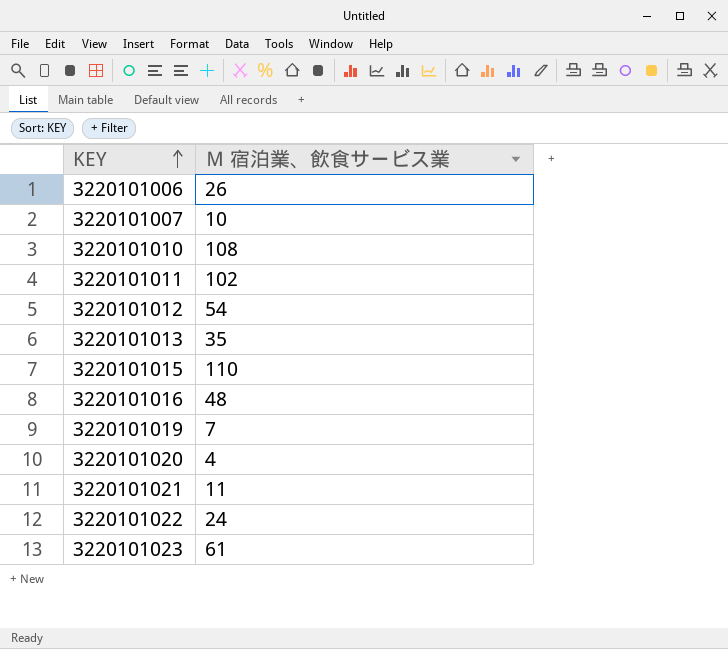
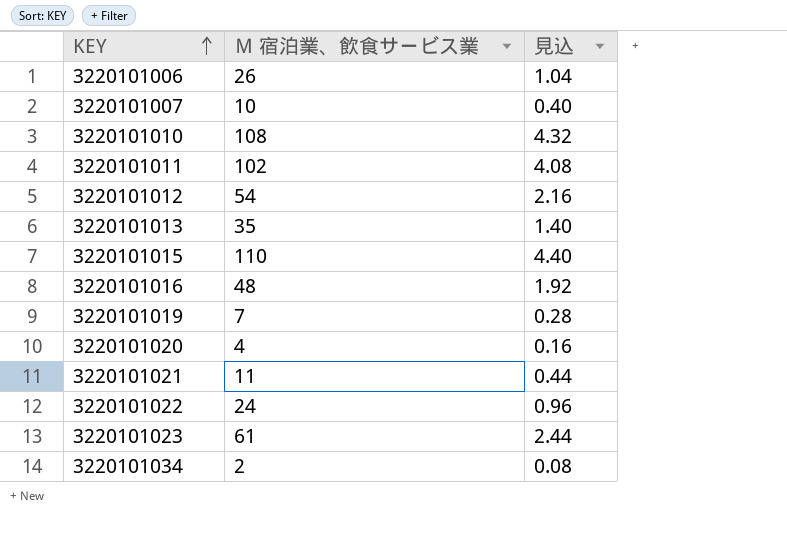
column 見込 | formula: none -> [Ｍ 宿泊業、飲食サービス業] * 0.04
row 3220101034: none -> 2 | 0.08

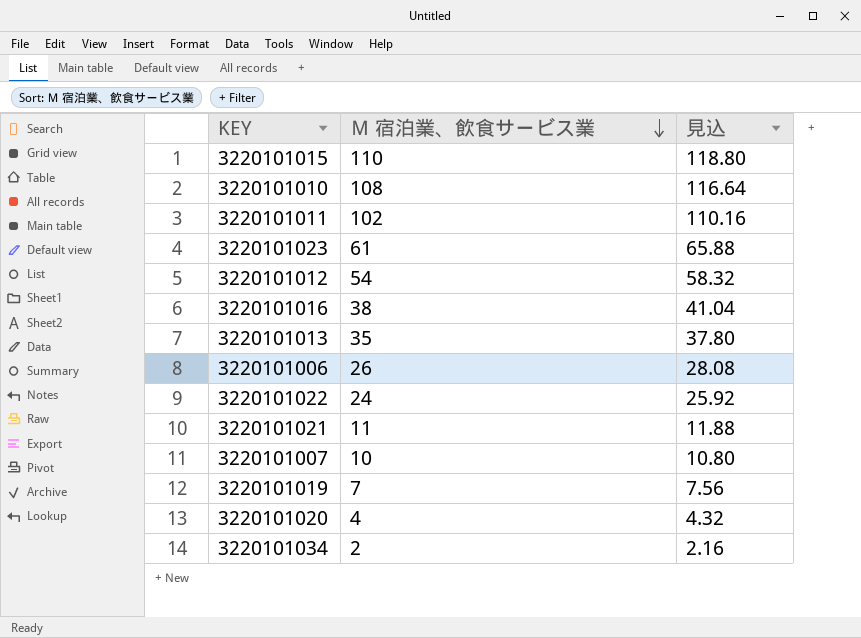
row order: KEY ascending -> Ｍ 宿泊業、飲食サービス業 descending
column 見込 | formula: [Ｍ 宿泊業、飲食サービス業] * 0.04 -> [Ｍ 宿泊業、飲食サービス業] * 1.08
3220101016 | Ｍ 宿泊業、飲食サービス業: 48 -> 38

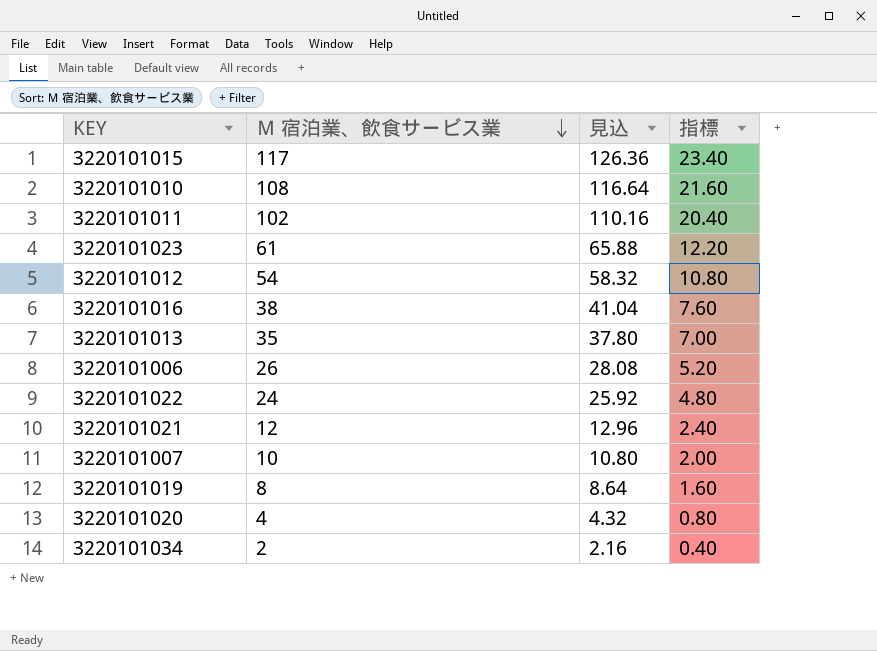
column 指標 | formula: none -> [Ｍ 宿泊業、飲食サービス業] * 0.2
3220101015 | Ｍ 宿泊業、飲食サービス業: 110 -> 117
3220101015 | 見込: 118.80 -> 126.36
3220101021 | Ｍ 宿泊業、飲食サービス業: 11 -> 12
3220101021 | 見込: 11.88 -> 12.96
3220101019 | Ｍ 宿泊業、飲食サービス業: 7 -> 8
3220101019 | 見込: 7.56 -> 8.64

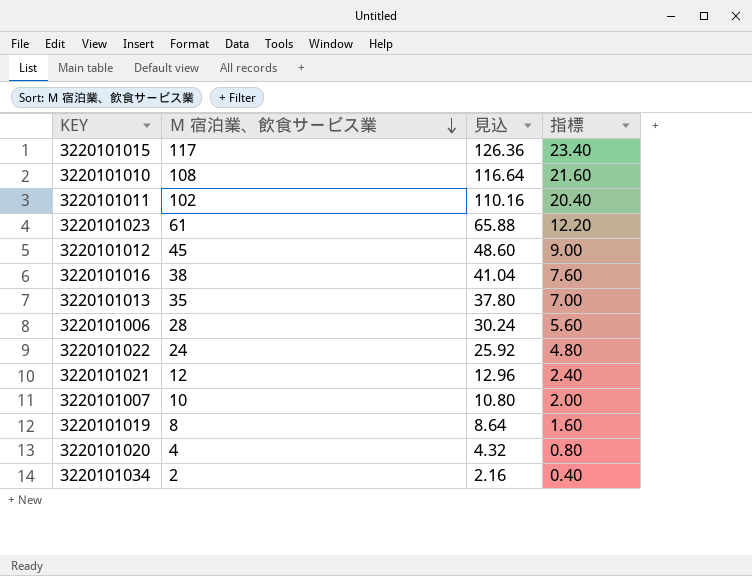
3220101012 | Ｍ 宿泊業、飲食サービス業: 54 -> 45
3220101012 | 見込: 58.32 -> 48.60
3220101012 | 指標: 10.80 -> 9.00
3220101006 | Ｍ 宿泊業、飲食サービス業: 26 -> 28
3220101006 | 見込: 28.08 -> 30.24
3220101006 | 指標: 5.20 -> 5.60

